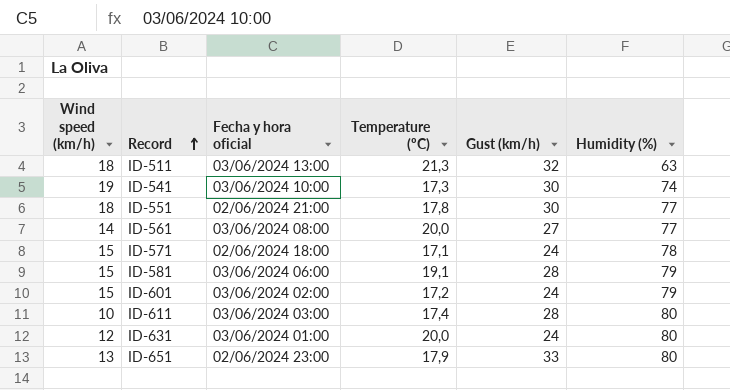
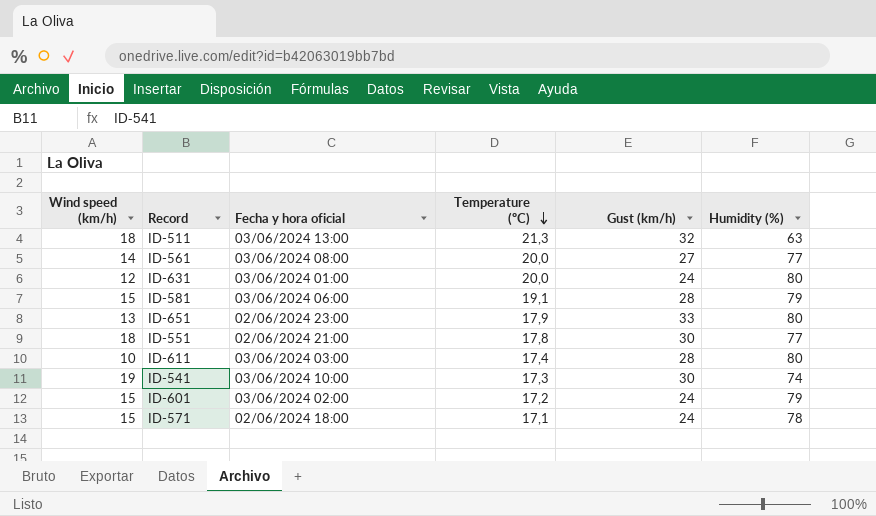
row order: Record ascending -> Temperature (ºC) descending

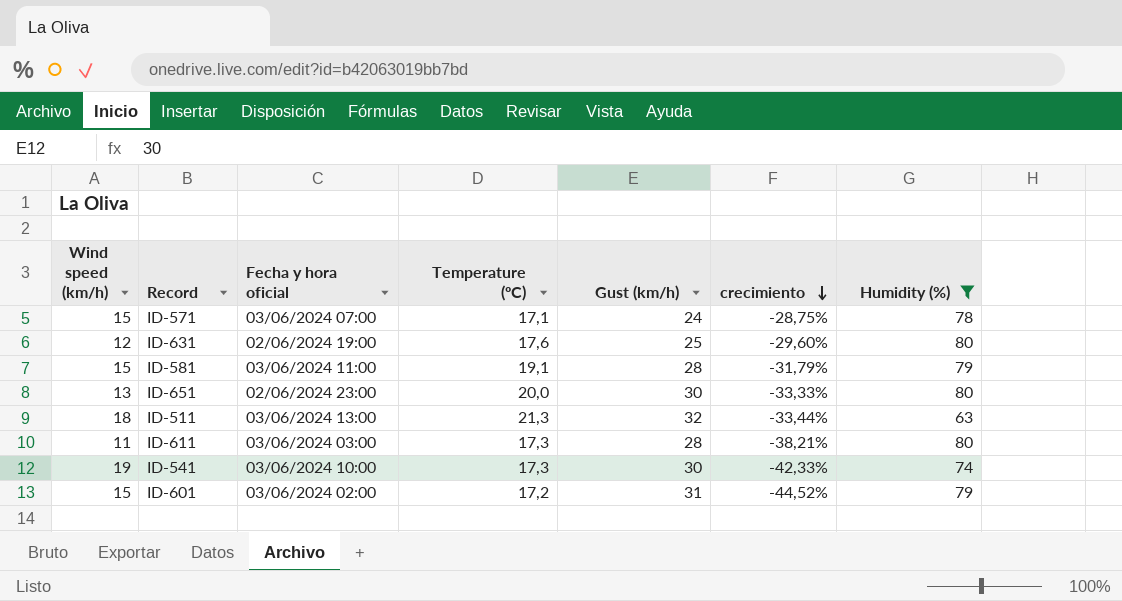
filter: none -> Humidity (%) != 77
row order: Temperature (ºC) descending -> crecimiento descending
column crecimiento | formula: none -> ([Temperature (ºC)] - [Gust (km/h)]) / [Gust (km/h)]
ID-571 | Fecha y hora oficial: 02/06/2024 18:00 -> 03/06/2024 07:00
ID-631 | Fecha y hora oficial: 03/06/2024 01:00 -> 02/06/2024 19:00
ID-631 | Temperature (ºC): 20,0 -> 17,6
ID-631 | Gust (km/h): 24 -> 25
ID-581 | Fecha y hora oficial: 03/06/2024 06:00 -> 03/06/2024 11:00
ID-651 | Temperature (ºC): 17,9 -> 20,0
ID-651 | Gust (km/h): 33 -> 30
ID-611 | Wind speed (km/h): 10 -> 11
ID-611 | Temperature (ºC): 17,4 -> 17,3
ID-601 | Gust (km/h): 24 -> 31

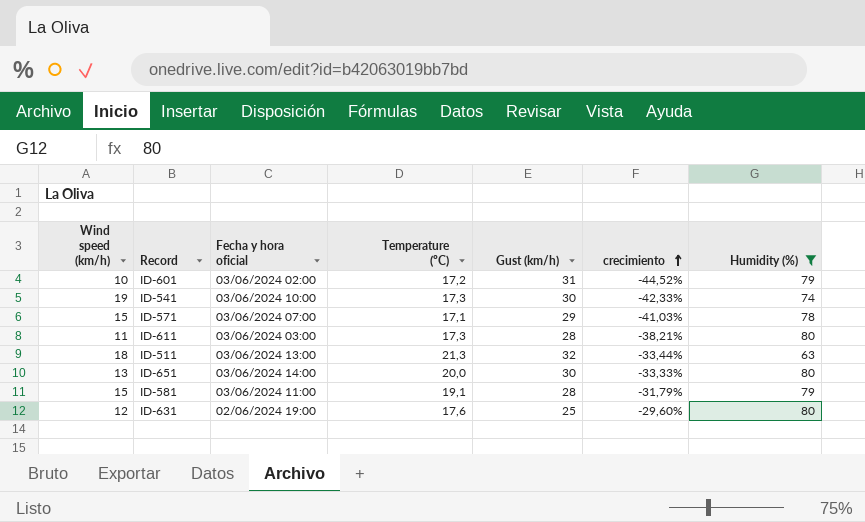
row order: crecimiento descending -> crecimiento ascending
ID-601 | Wind speed (km/h): 15 -> 10
ID-571 | Gust (km/h): 24 -> 29
ID-571 | crecimiento: -28,75% -> -41,03%
ID-651 | Fecha y hora oficial: 02/06/2024 23:00 -> 03/06/2024 14:00

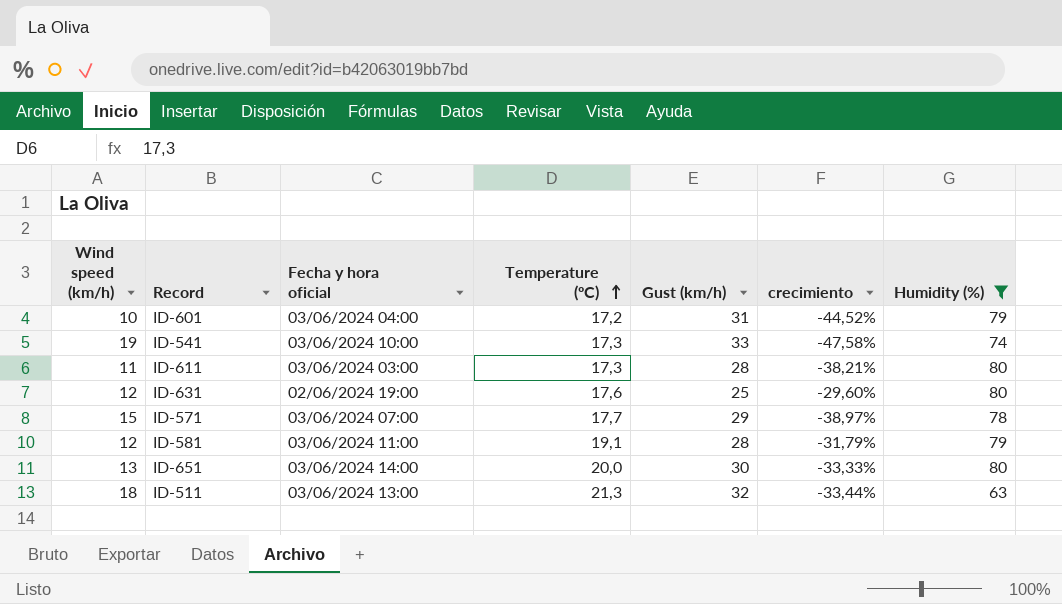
row order: crecimiento ascending -> Temperature (ºC) ascending
ID-601 | Fecha y hora oficial: 03/06/2024 02:00 -> 03/06/2024 04:00
ID-541 | Gust (km/h): 30 -> 33
ID-541 | crecimiento: -42,33% -> -47,58%
ID-571 | Temperature (ºC): 17,1 -> 17,7
ID-571 | crecimiento: -41,03% -> -38,97%
ID-581 | Wind speed (km/h): 15 -> 12

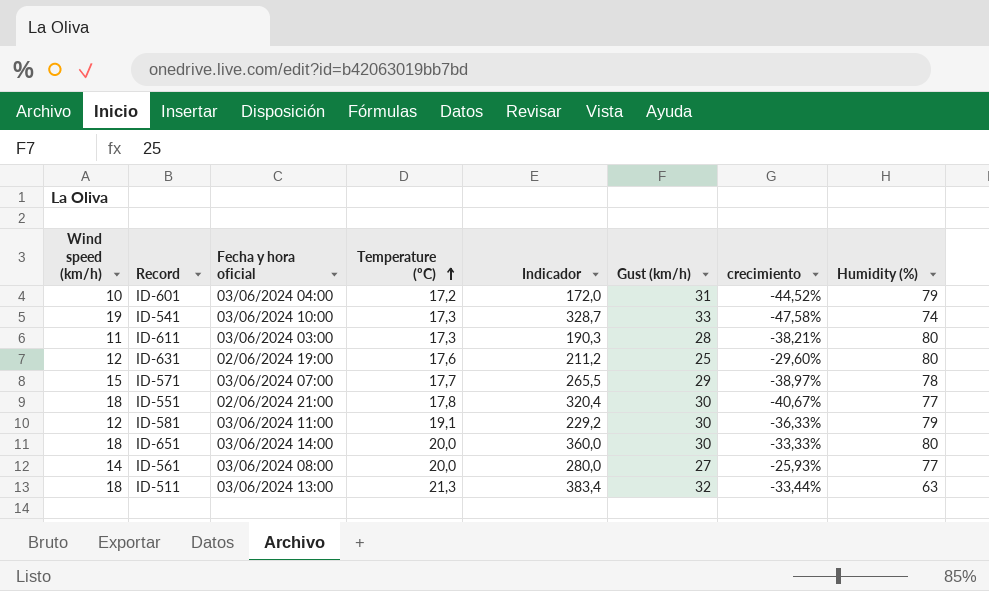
filter: Humidity (%) != 77 -> none
column Indicador | formula: none -> [Wind speed (km/h)] * [Temperature (ºC)]
ID-581 | Gust (km/h): 28 -> 30
ID-581 | crecimiento: -31,79% -> -36,33%
ID-651 | Wind speed (km/h): 13 -> 18

